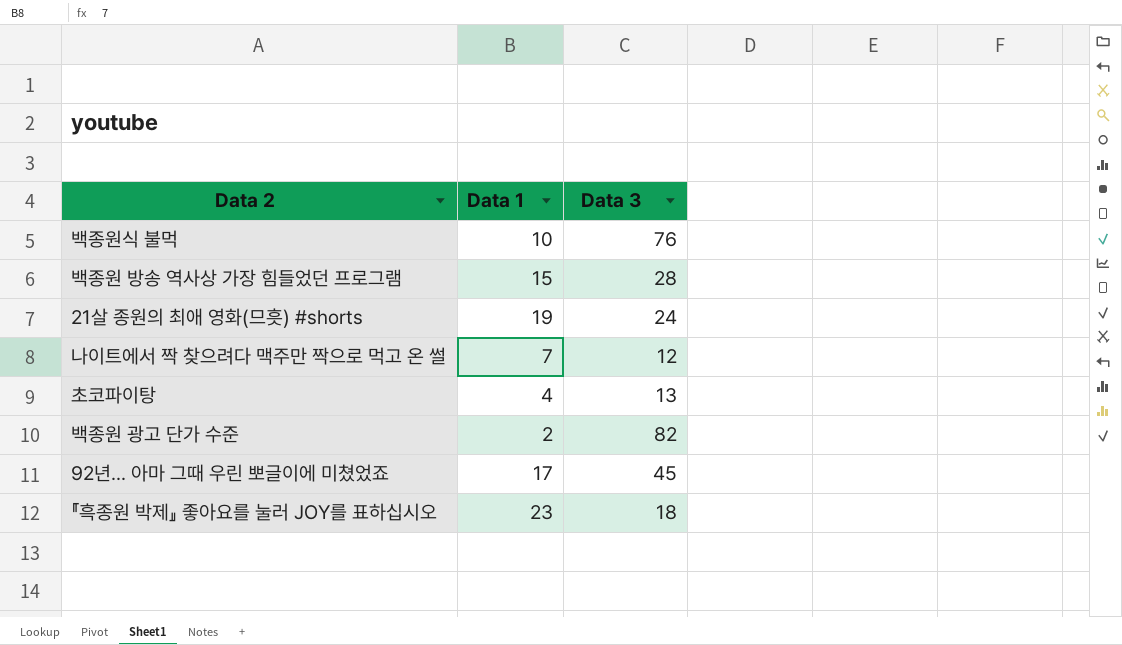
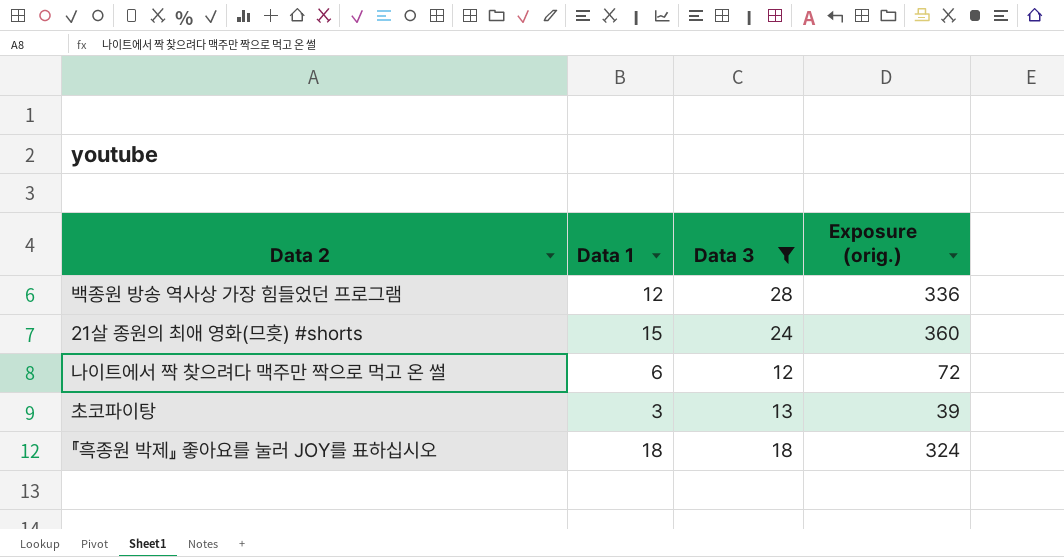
filter: none -> Data 3 <= 28
column Exposure (orig.) | formula: none -> [Data 1] * [Data 3]
백종원 방송 역사상 가장 힘들었던 프로그램 | Data 1: 15 -> 12
21살 종원의 최애 영화(므흣) #shorts | Data 1: 19 -> 15
나이트에서 짝 찾으려다 맥주만 짝으로 먹고 온 썰 | Data 1: 7 -> 6
초코파이탕 | Data 1: 4 -> 3
『흑종원 박제』 좋아요를 눌러 JOY를 표하십시오 | Data 1: 23 -> 18

